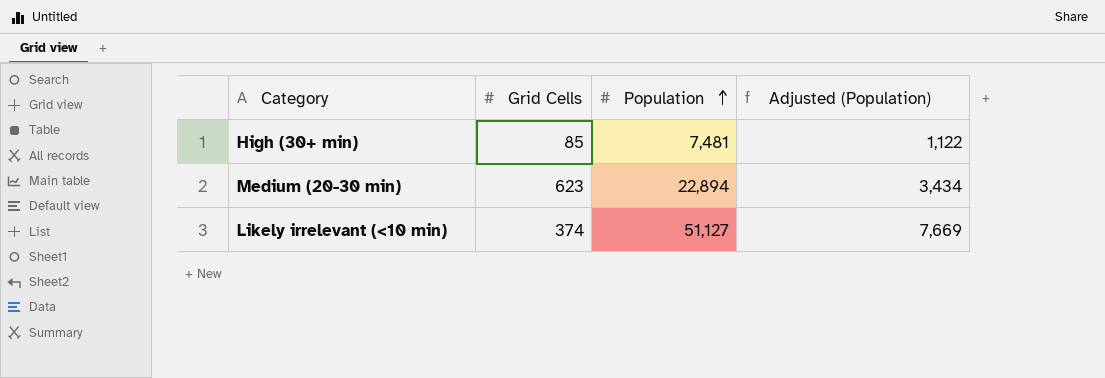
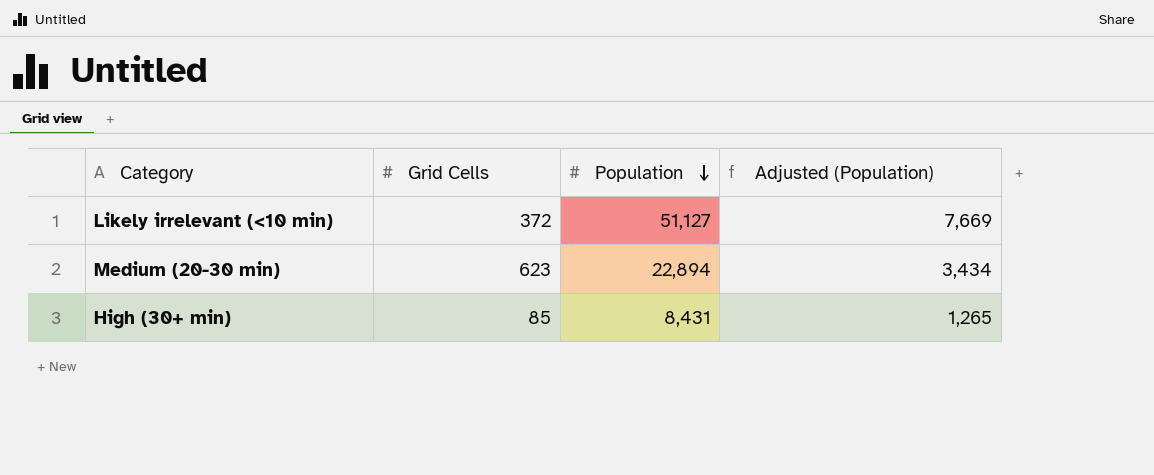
row order: Population ascending -> Population descending
Likely irrelevant (<10 min) | Grid Cells: 374 -> 372
High (30+ min) | Population: 7,481 -> 8,431
High (30+ min) | Adjusted (Population): 1,122 -> 1,265

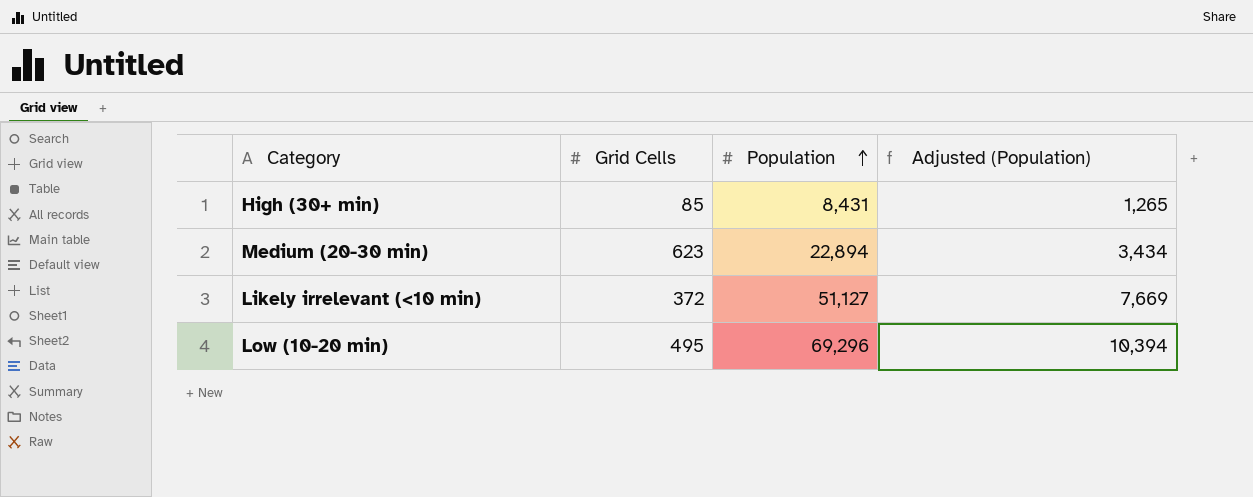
row order: Population descending -> Population ascending
row Low (10-20 min): none -> 495 | 69,296 | 10,394

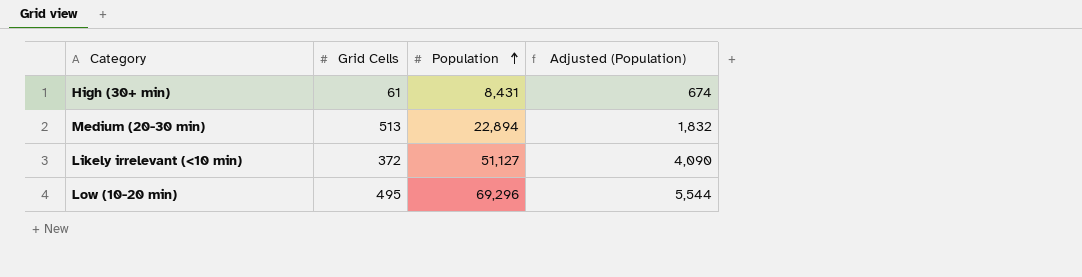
column Adjusted (Population) | formula: [Population] * 0.15 -> [Population] * 0.08
High (30+ min) | Grid Cells: 85 -> 61
Medium (20-30 min) | Grid Cells: 623 -> 513

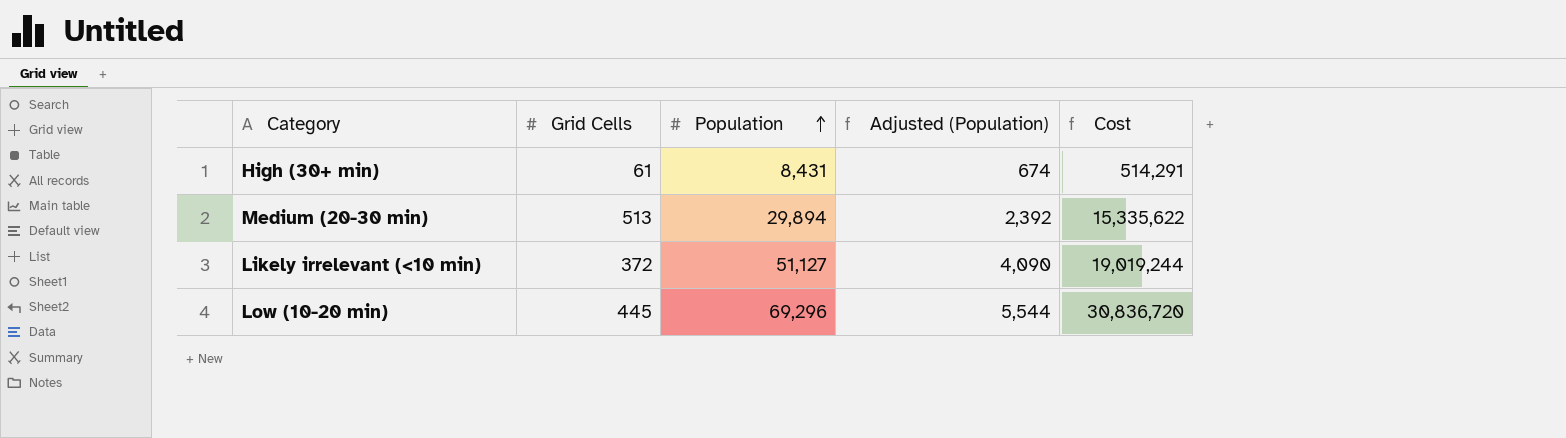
column Cost | formula: none -> [Grid Cells] * [Population]
Medium (20-30 min) | Population: 22,894 -> 29,894
Medium (20-30 min) | Adjusted (Population): 1,832 -> 2,392
Low (10-20 min) | Grid Cells: 495 -> 445

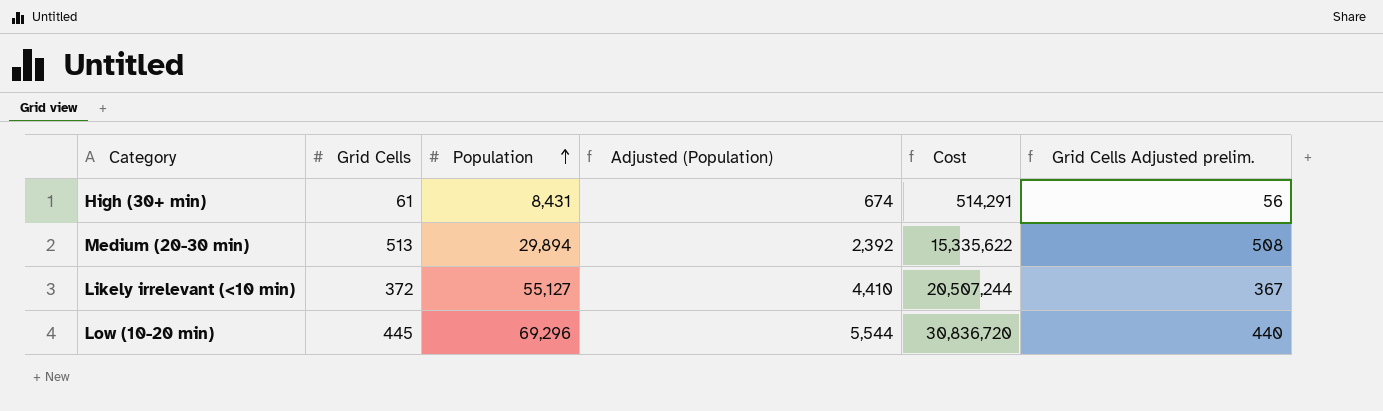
column Grid Cells Adjusted prelim. | formula: none -> [Grid Cells] - 5
Likely irrelevant (<10 min) | Population: 51,127 -> 55,127
Likely irrelevant (<10 min) | Adjusted (Population): 4,090 -> 4,410
Likely irrelevant (<10 min) | Cost: 19,019,244 -> 20,507,244

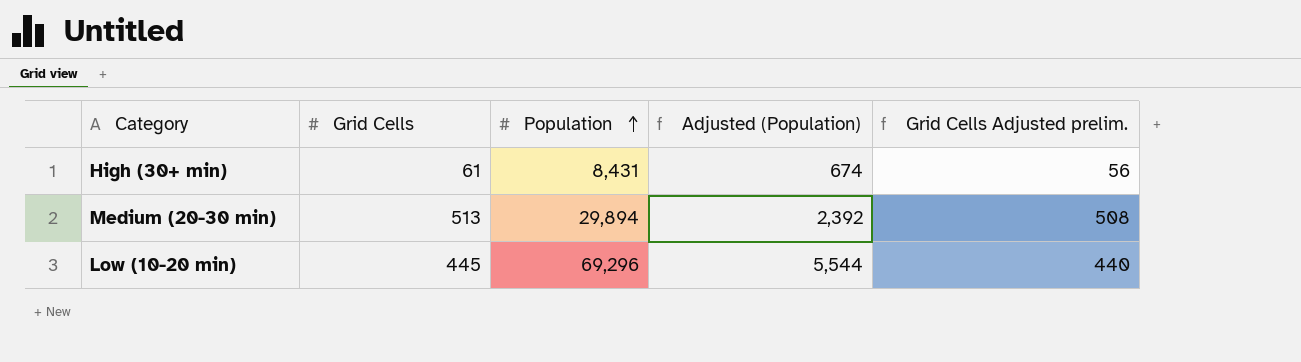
column Cost | formula: [Grid Cells] * [Population] -> none
row Likely irrelevant (<10 min): 372 | 55,127 | 4,410 | 20,507,244 | 367 -> none

